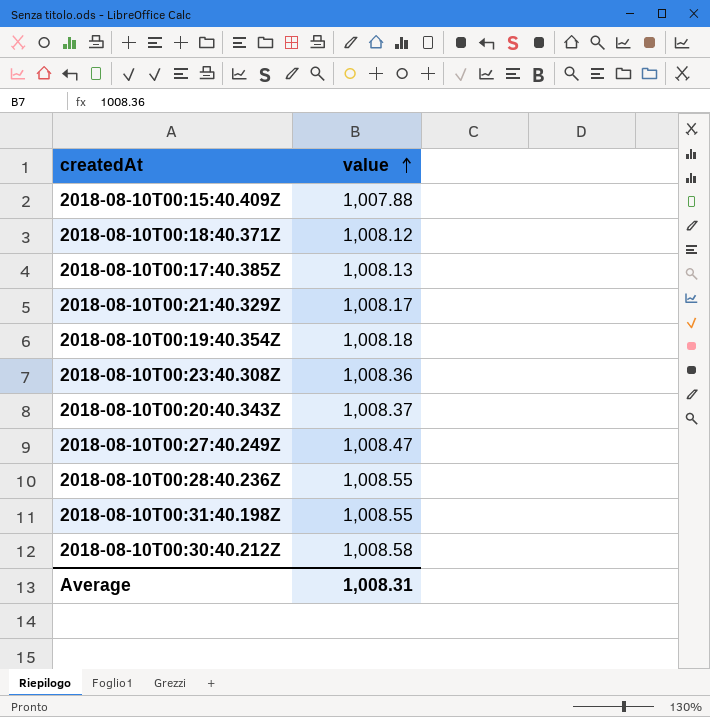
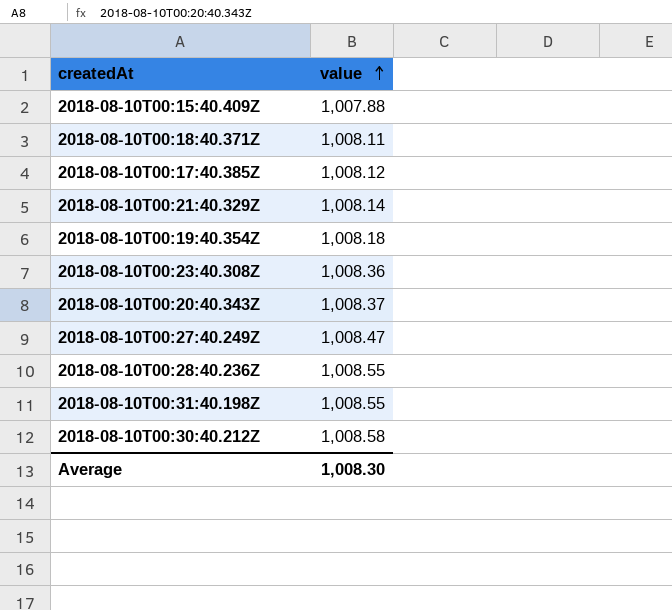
2018-08-10T00:18:40.371Z | value: 1,008.12 -> 1,008.11
2018-08-10T00:17:40.385Z | value: 1,008.13 -> 1,008.12
2018-08-10T00:21:40.329Z | value: 1,008.17 -> 1,008.14
Average | value: 1,008.31 -> 1,008.30

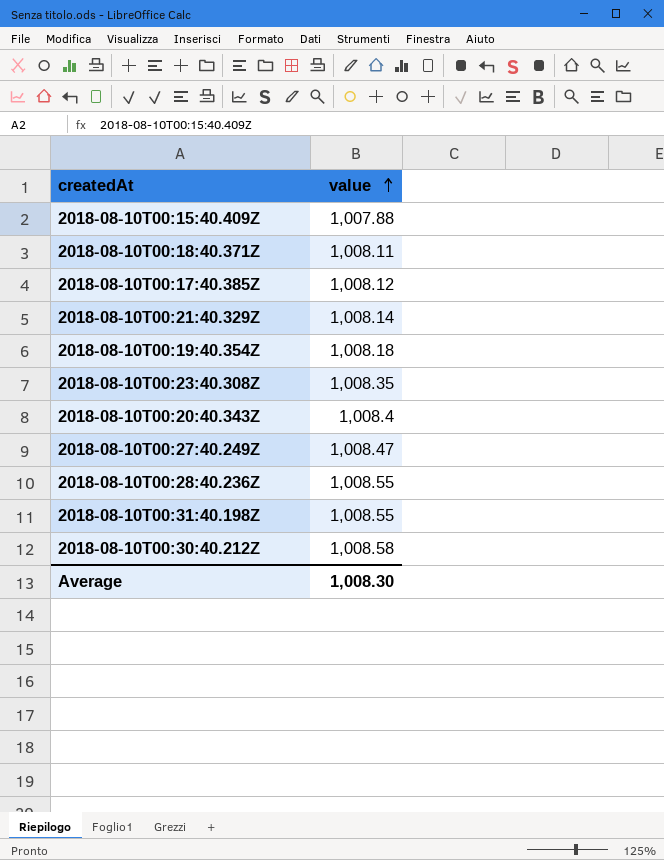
2018-08-10T00:23:40.308Z | value: 1,008.36 -> 1,008.35
2018-08-10T00:20:40.343Z | value: 1,008.37 -> 1,008.4

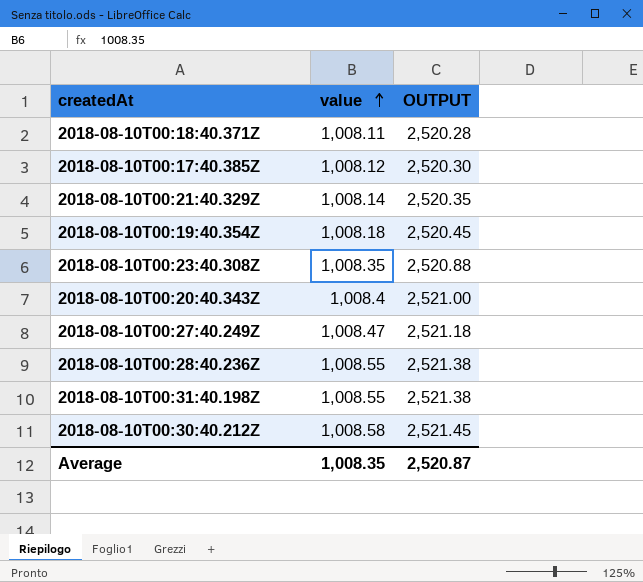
column OUTPUT | formula: none -> [value] * 2.5
row 2018-08-10T00:15:40.409Z: 1,007.88 -> none
Average | value: 1,008.30 -> 1,008.35

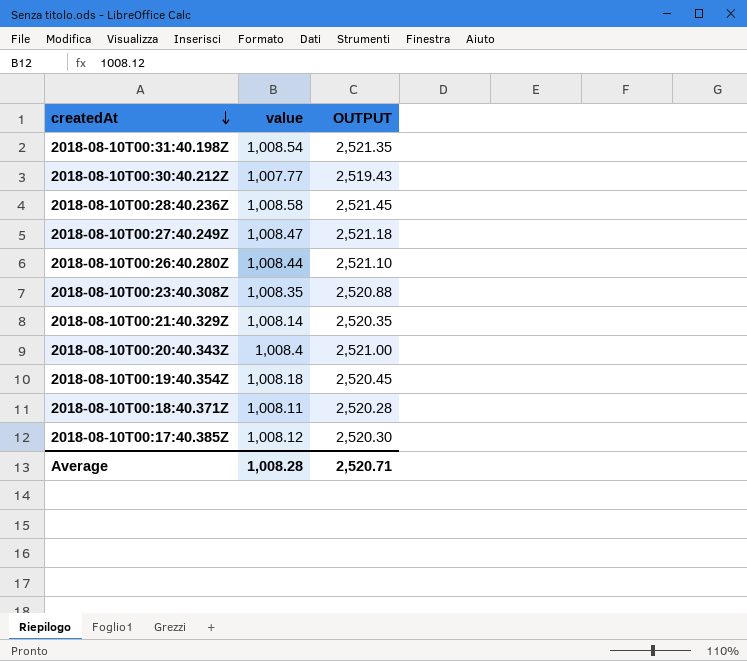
row order: value ascending -> createdAt descending
2018-08-10T00:31:40.198Z | value: 1,008.55 -> 1,008.54
2018-08-10T00:31:40.198Z | OUTPUT: 2,521.38 -> 2,521.35
2018-08-10T00:30:40.212Z | value: 1,008.58 -> 1,007.77
2018-08-10T00:30:40.212Z | OUTPUT: 2,521.45 -> 2,519.43
2018-08-10T00:28:40.236Z | value: 1,008.55 -> 1,008.58
2018-08-10T00:28:40.236Z | OUTPUT: 2,521.38 -> 2,521.45
row 2018-08-10T00:26:40.280Z: none -> 1,008.44 | 2,521.10
Average | value: 1,008.35 -> 1,008.28
Average | OUTPUT: 2,520.87 -> 2,520.71

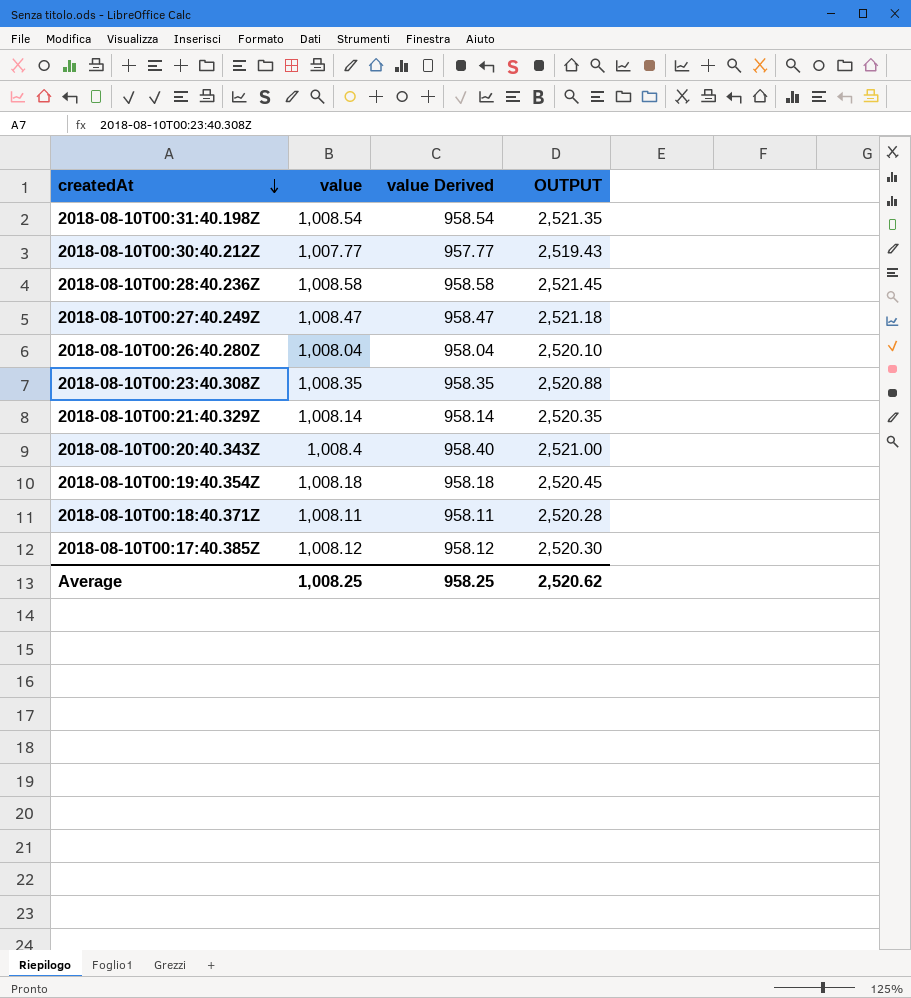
column value Derived | formula: none -> [value] - 50
2018-08-10T00:26:40.280Z | value: 1,008.44 -> 1,008.04
2018-08-10T00:26:40.280Z | OUTPUT: 2,521.10 -> 2,520.10
Average | value: 1,008.28 -> 1,008.25
Average | OUTPUT: 2,520.71 -> 2,520.62

